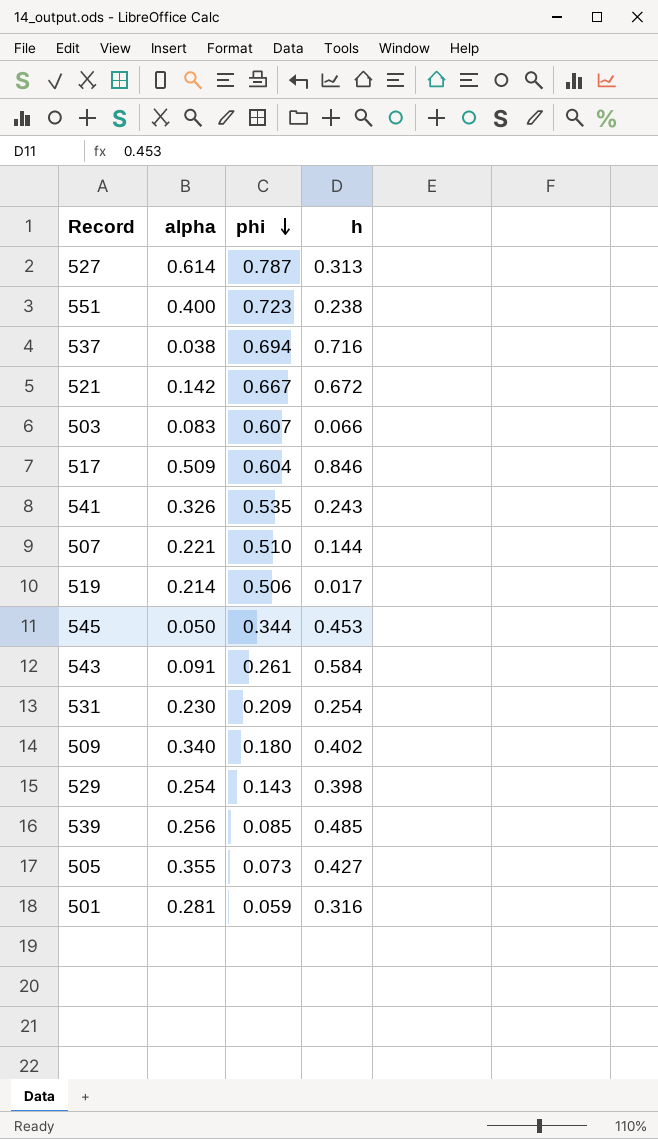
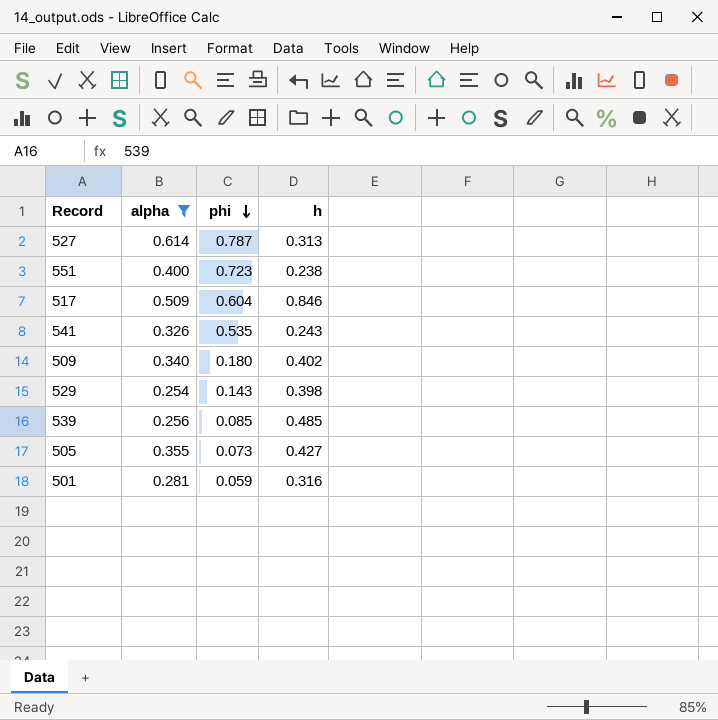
filter: none -> alpha >= 0.254

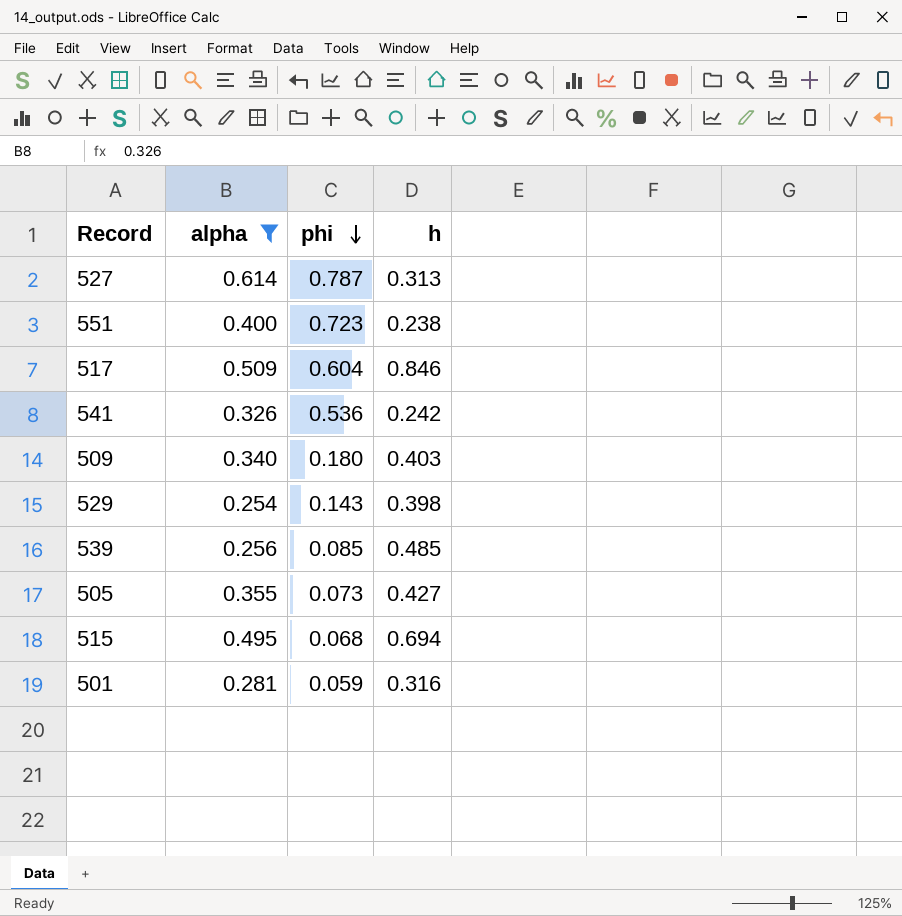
541 | phi: 0.535 -> 0.536
541 | h: 0.243 -> 0.242
509 | h: 0.402 -> 0.403
row 515: none -> 0.495 | 0.068 | 0.694

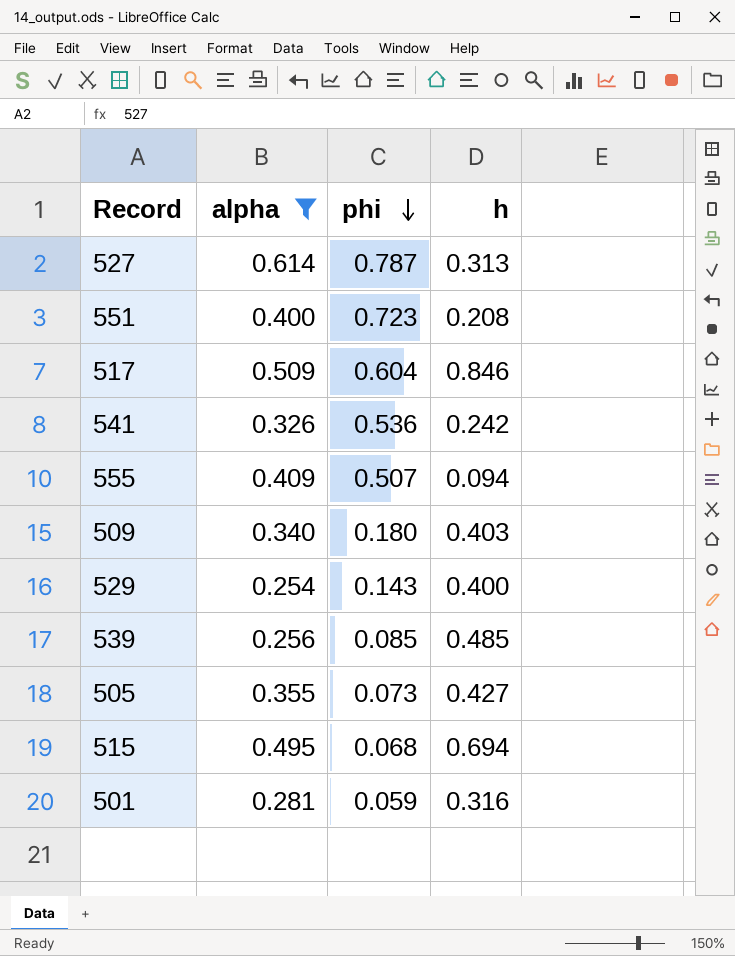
551 | h: 0.238 -> 0.208
row 555: none -> 0.409 | 0.507 | 0.094
529 | h: 0.398 -> 0.400

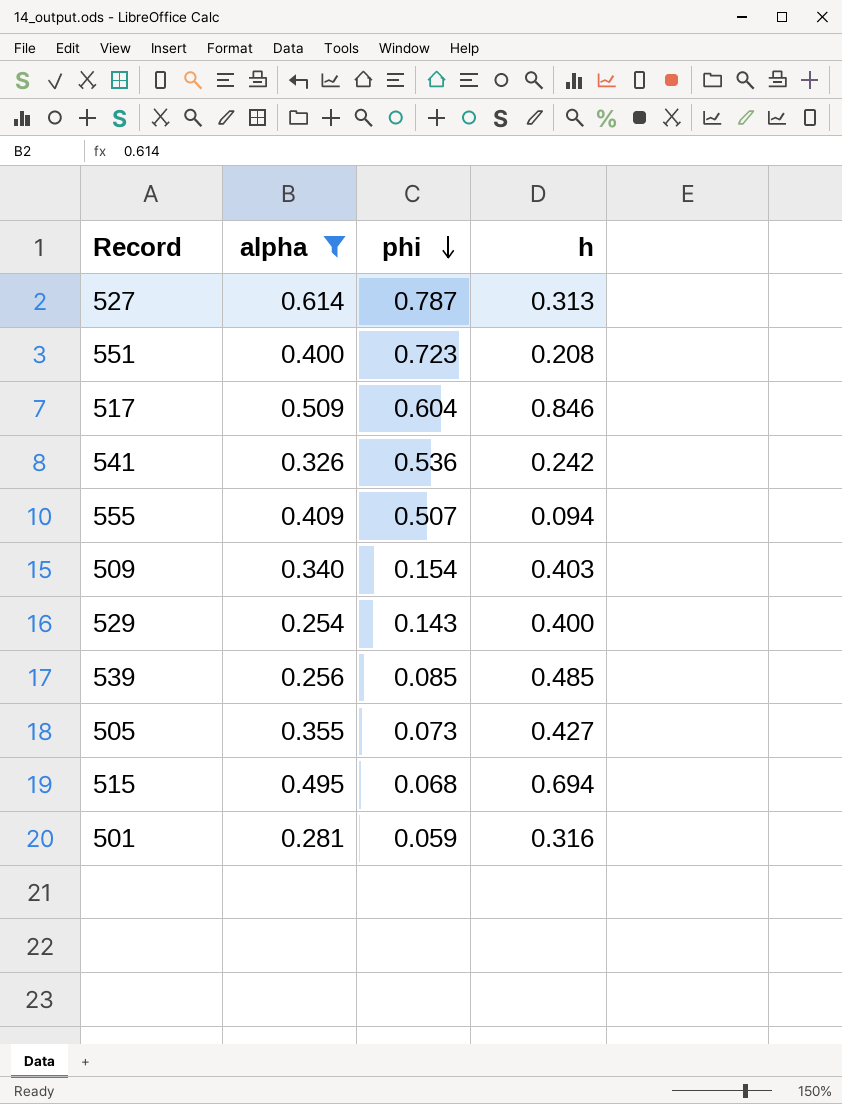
509 | phi: 0.180 -> 0.154

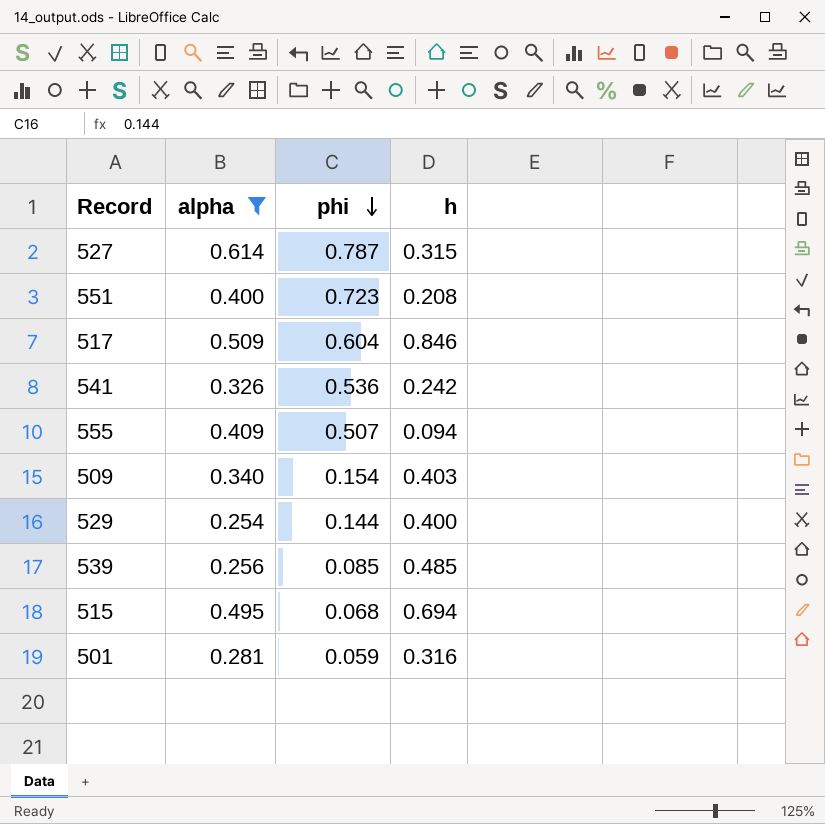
row 505: 0.355 | 0.073 | 0.427 -> none
527 | h: 0.313 -> 0.315
529 | phi: 0.143 -> 0.144

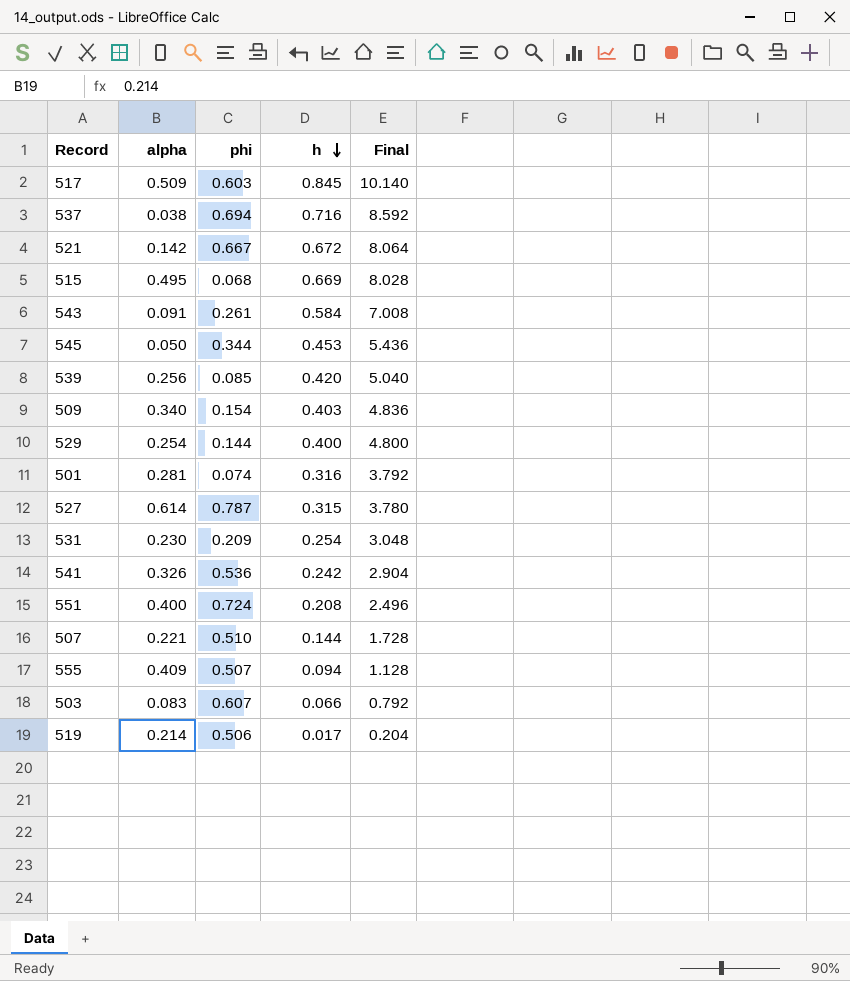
filter: alpha >= 0.254 -> none
row order: phi descending -> h descending
column Final | formula: none -> [h] * 12
517 | phi: 0.604 -> 0.603
517 | h: 0.846 -> 0.845
515 | h: 0.694 -> 0.669
539 | h: 0.485 -> 0.420
501 | phi: 0.059 -> 0.074
551 | phi: 0.723 -> 0.724

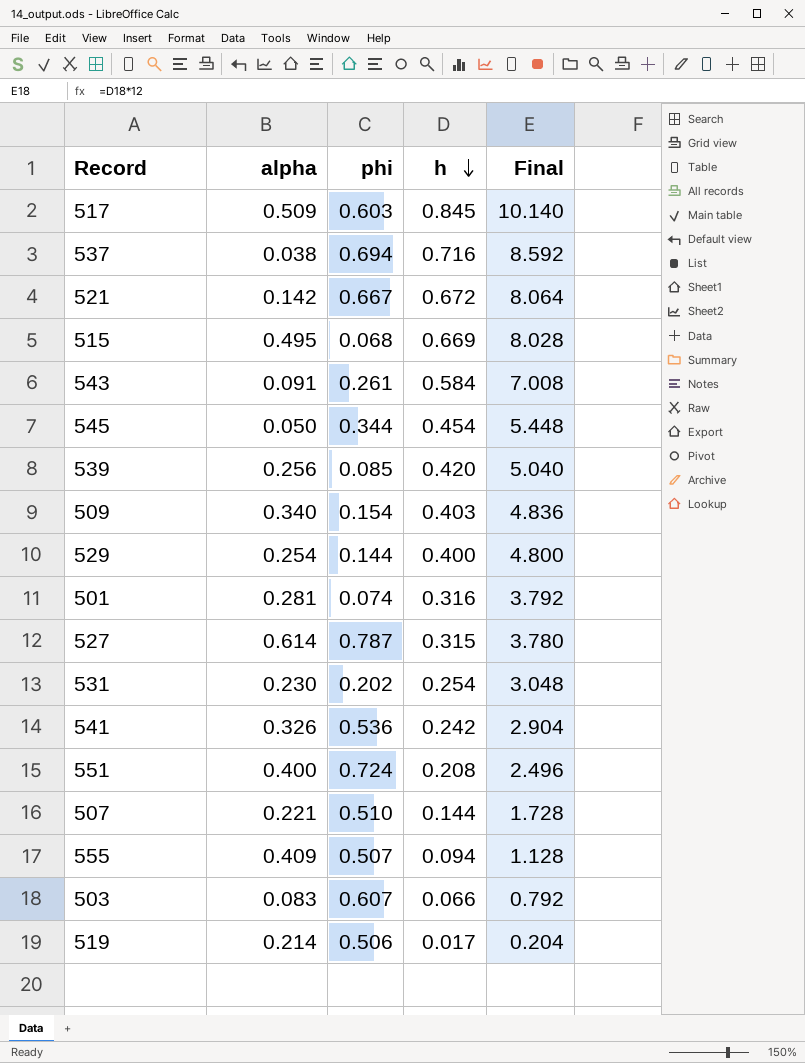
545 | h: 0.453 -> 0.454
545 | Final: 5.436 -> 5.448
531 | phi: 0.209 -> 0.202

